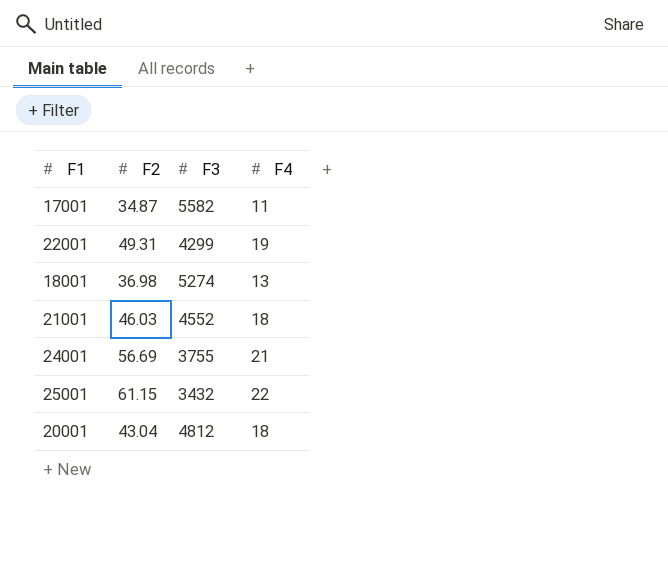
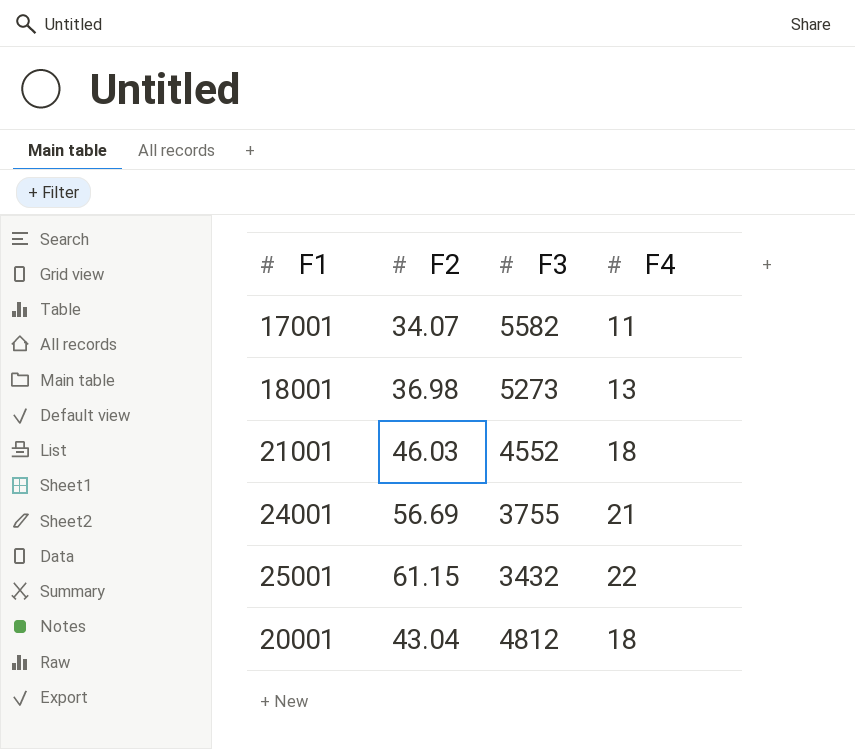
row 22001: 49.31 | 4299 | 19 -> none
17001 | F2: 34.87 -> 34.07
18001 | F3: 5274 -> 5273

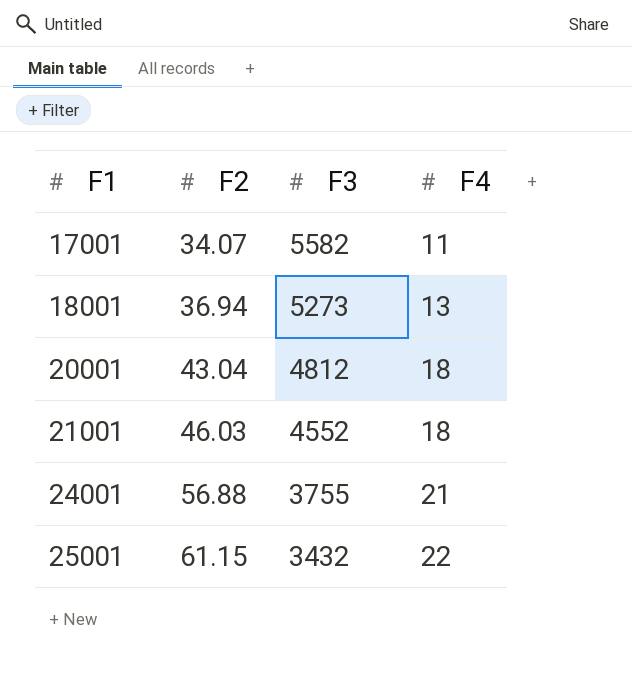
row order: none -> F1 ascending
18001 | F2: 36.98 -> 36.94
24001 | F2: 56.69 -> 56.88

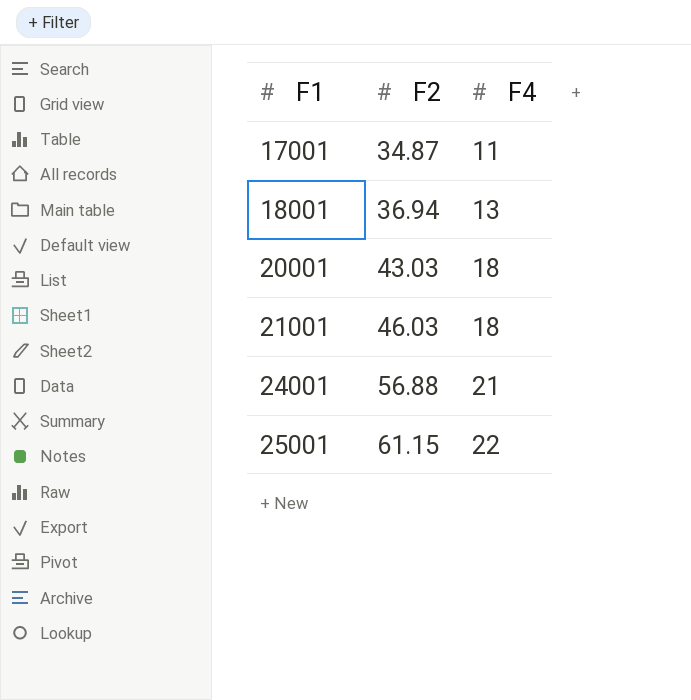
column F3 | position: 3 -> none
17001 | F2: 34.07 -> 34.87
20001 | F2: 43.04 -> 43.03

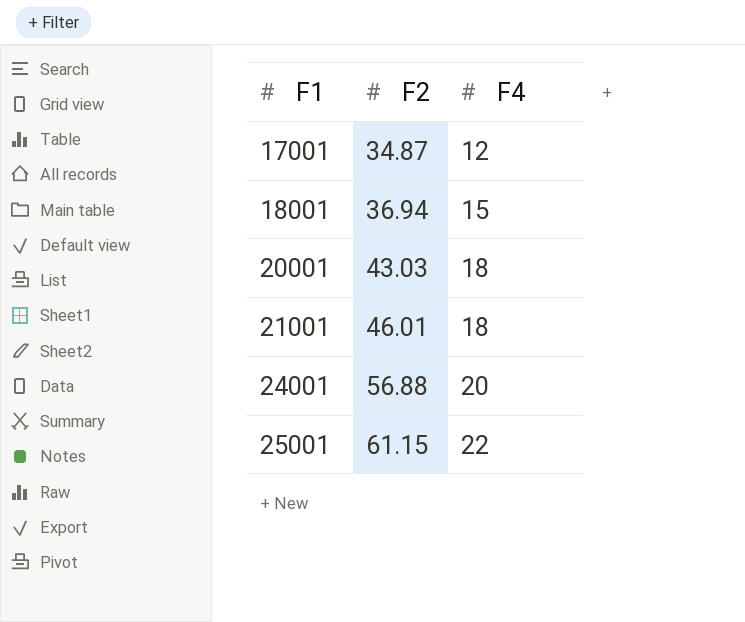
17001 | F4: 11 -> 12
18001 | F4: 13 -> 15
21001 | F2: 46.03 -> 46.01
24001 | F4: 21 -> 20

